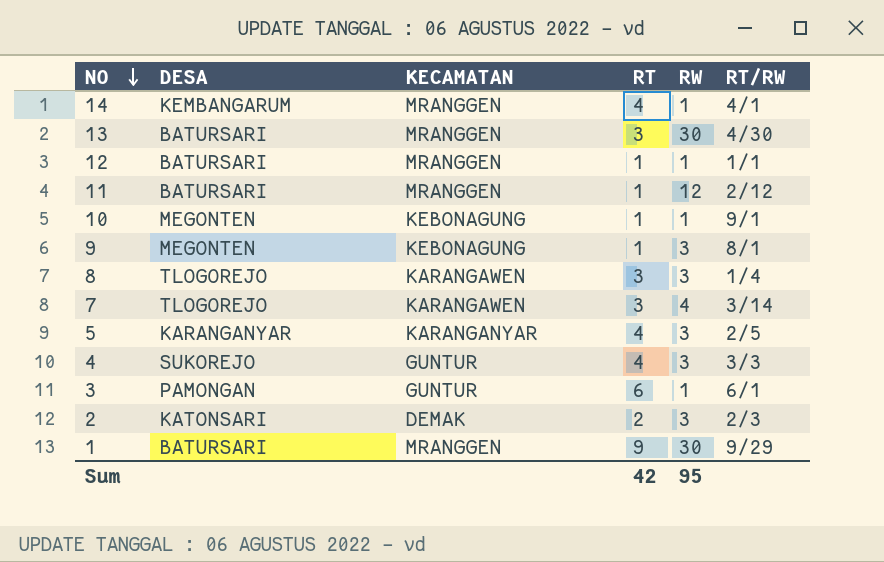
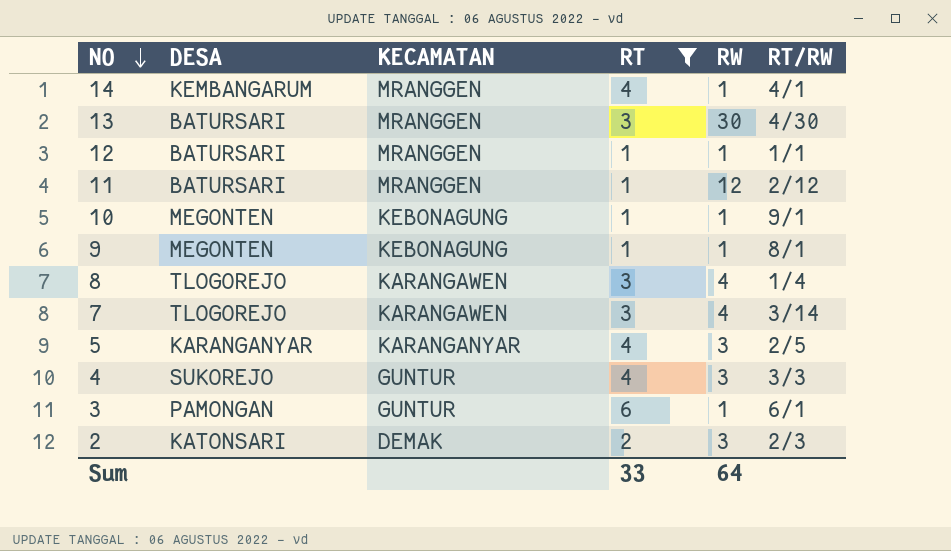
filter: none -> RT != 9
9 | RW: 3 -> 1
8 | RW: 3 -> 4
Sum | RT: 42 -> 33
Sum | RW: 95 -> 64

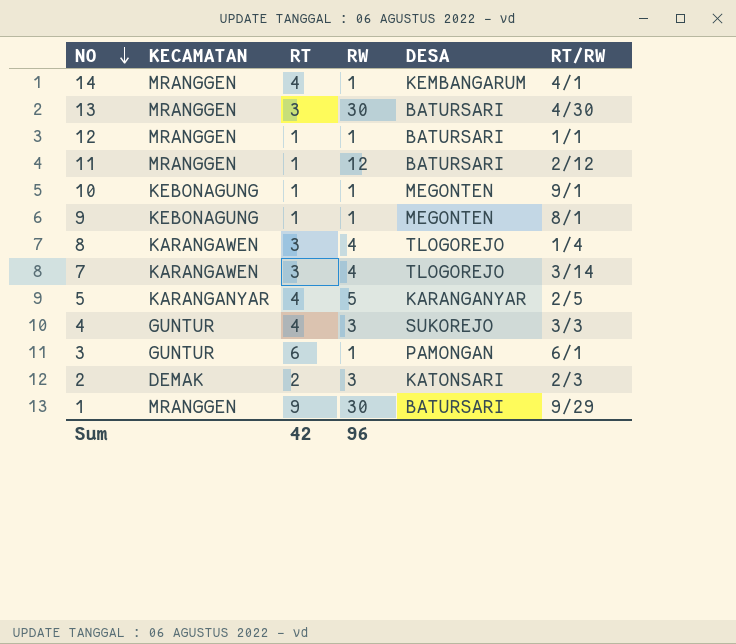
filter: RT != 9 -> none
column DESA | position: 2 -> 5
5 | RW: 3 -> 5
Sum | RT: 33 -> 42
Sum | RW: 64 -> 96

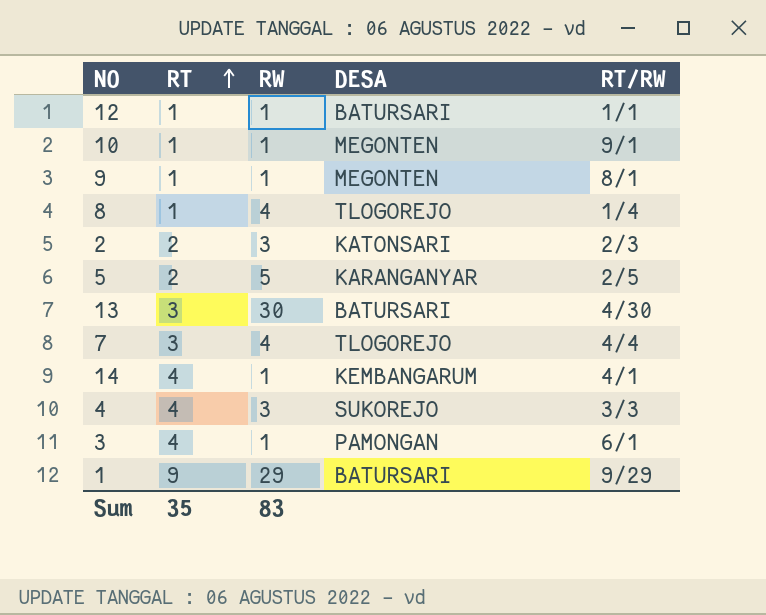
row order: NO descending -> RT ascending
column KECAMATAN | position: 2 -> none
row 11: MRANGGEN | 1 | 12 | BATURSARI | 2/12 -> none
8 | RT: 3 -> 1
5 | RT: 4 -> 2
7 | RT/RW: 3/14 -> 4/4
3 | RT: 6 -> 4
1 | RW: 30 -> 29
Sum | RT: 42 -> 35
Sum | RW: 96 -> 83

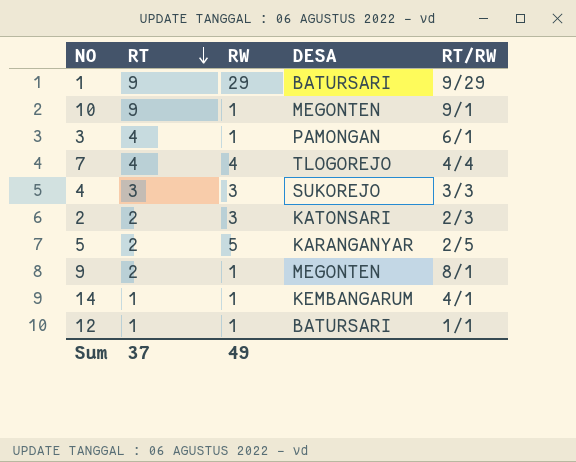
row order: RT ascending -> RT descending
row 8: 1 | 4 | TLOGOREJO | 1/4 -> none
row 13: 3 | 30 | BATURSARI | 4/30 -> none
10 | RT: 1 -> 9
7 | RT: 3 -> 4
4 | RT: 4 -> 3
9 | RT: 1 -> 2
14 | RT: 4 -> 1
Sum | RT: 35 -> 37
Sum | RW: 83 -> 49

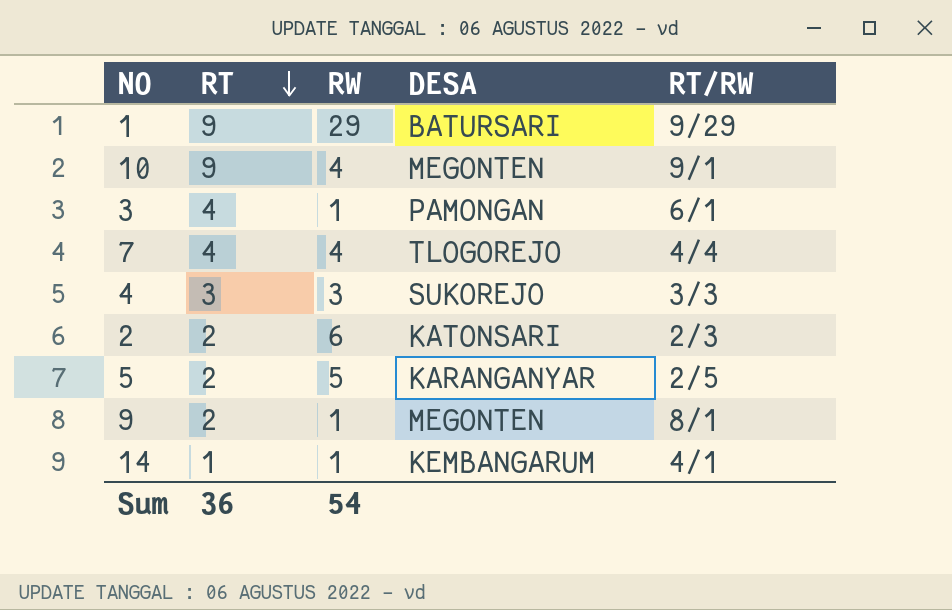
row 12: 1 | 1 | BATURSARI | 1/1 -> none
10 | RW: 1 -> 4
2 | RW: 3 -> 6
Sum | RT: 37 -> 36
Sum | RW: 49 -> 54

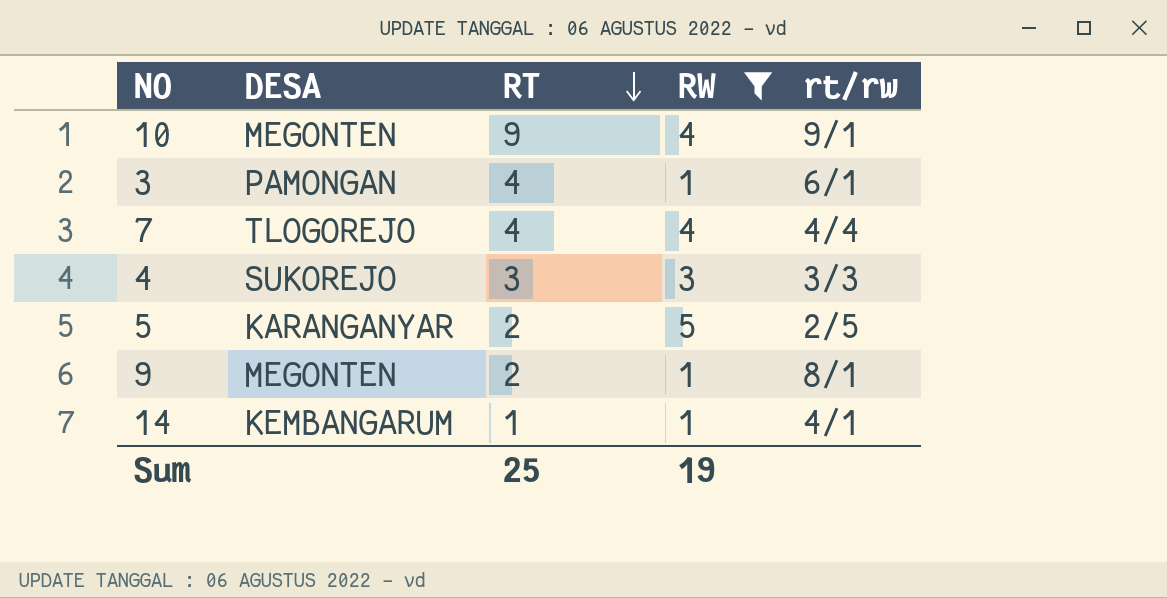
filter: none -> RW <= 5
column DESA | position: 4 -> 2
column name: RT/RW -> rt/rw
Sum | RT: 36 -> 25
Sum | RW: 54 -> 19

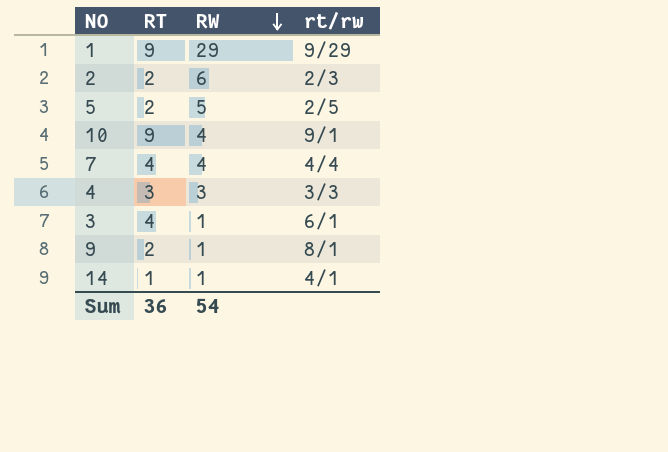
filter: RW <= 5 -> none
row order: RT descending -> RW descending
column DESA | position: 2 -> none
Sum | RT: 25 -> 36
Sum | RW: 19 -> 54

